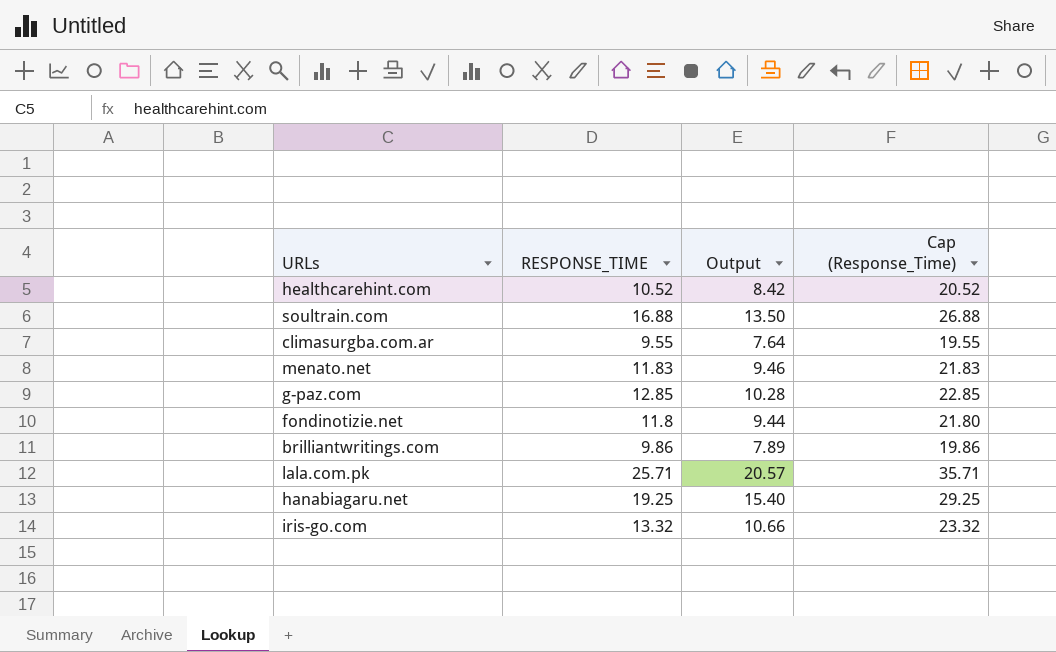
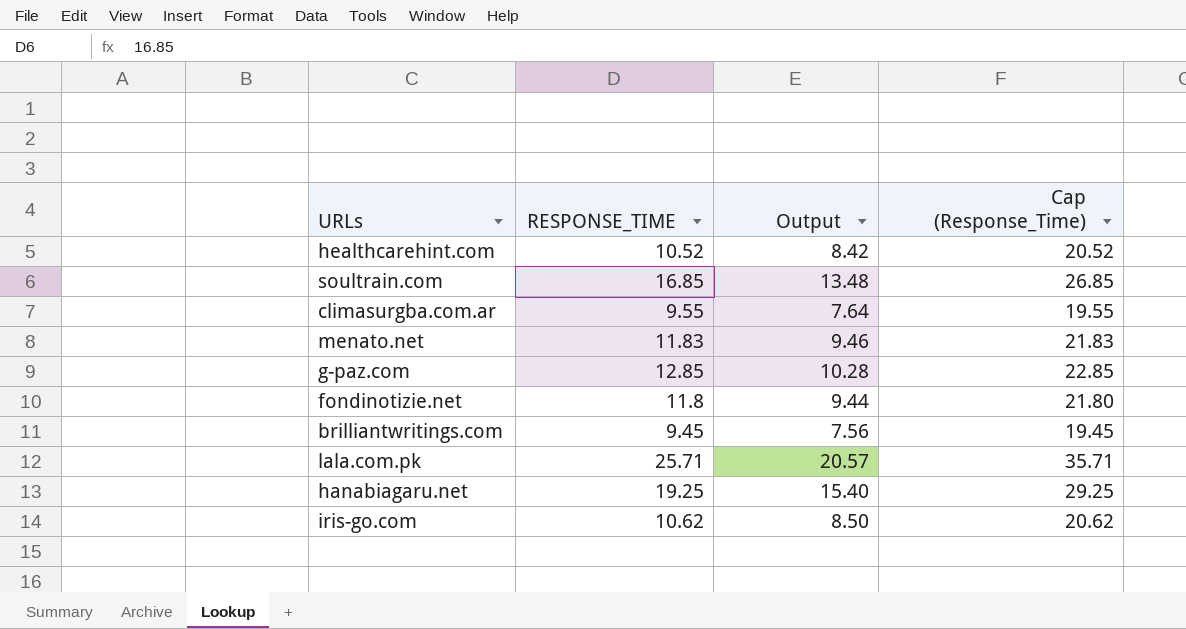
soultrain.com | RESPONSE_TIME: 16.88 -> 16.85
soultrain.com | Output: 13.50 -> 13.48
soultrain.com | Cap (Response_Time): 26.88 -> 26.85
brilliantwritings.com | RESPONSE_TIME: 9.86 -> 9.45
brilliantwritings.com | Output: 7.89 -> 7.56
brilliantwritings.com | Cap (Response_Time): 19.86 -> 19.45
iris-go.com | RESPONSE_TIME: 13.32 -> 10.62
iris-go.com | Output: 10.66 -> 8.50
iris-go.com | Cap (Response_Time): 23.32 -> 20.62

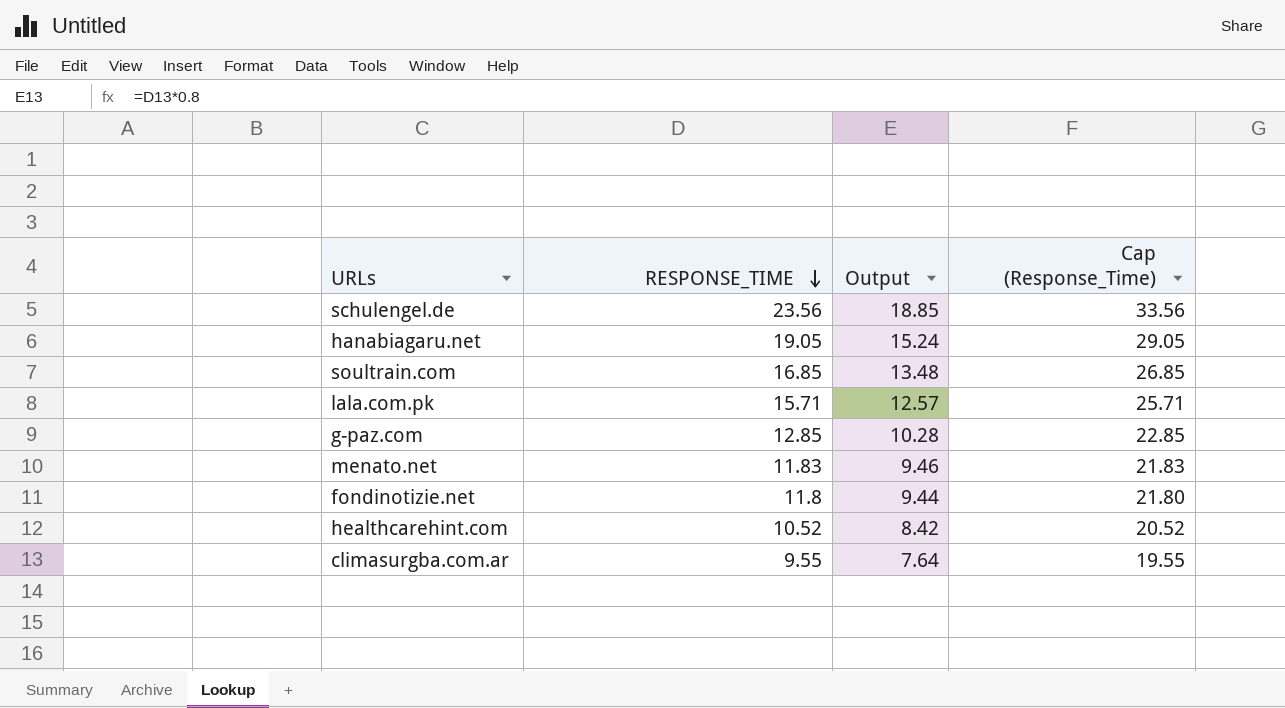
row order: none -> RESPONSE_TIME descending
row brilliantwritings.com: 9.45 | 7.56 | 19.45 -> none
row iris-go.com: 10.62 | 8.50 | 20.62 -> none
row schulengel.de: none -> 23.56 | 18.85 | 33.56
hanabiagaru.net | RESPONSE_TIME: 19.25 -> 19.05
hanabiagaru.net | Output: 15.40 -> 15.24
hanabiagaru.net | Cap (Response_Time): 29.25 -> 29.05
lala.com.pk | RESPONSE_TIME: 25.71 -> 15.71
lala.com.pk | Output: 20.57 -> 12.57
lala.com.pk | Cap (Response_Time): 35.71 -> 25.71

